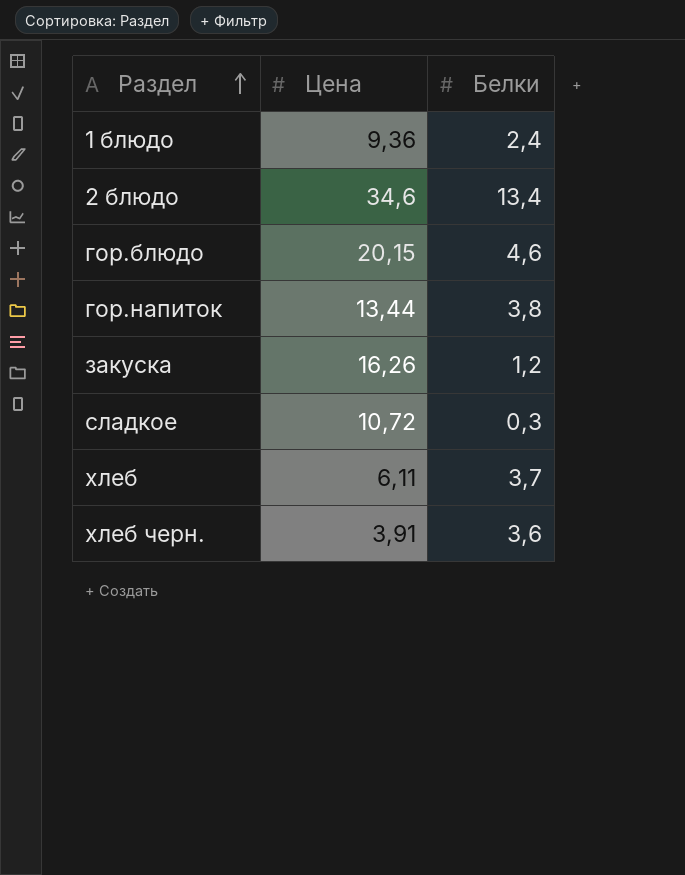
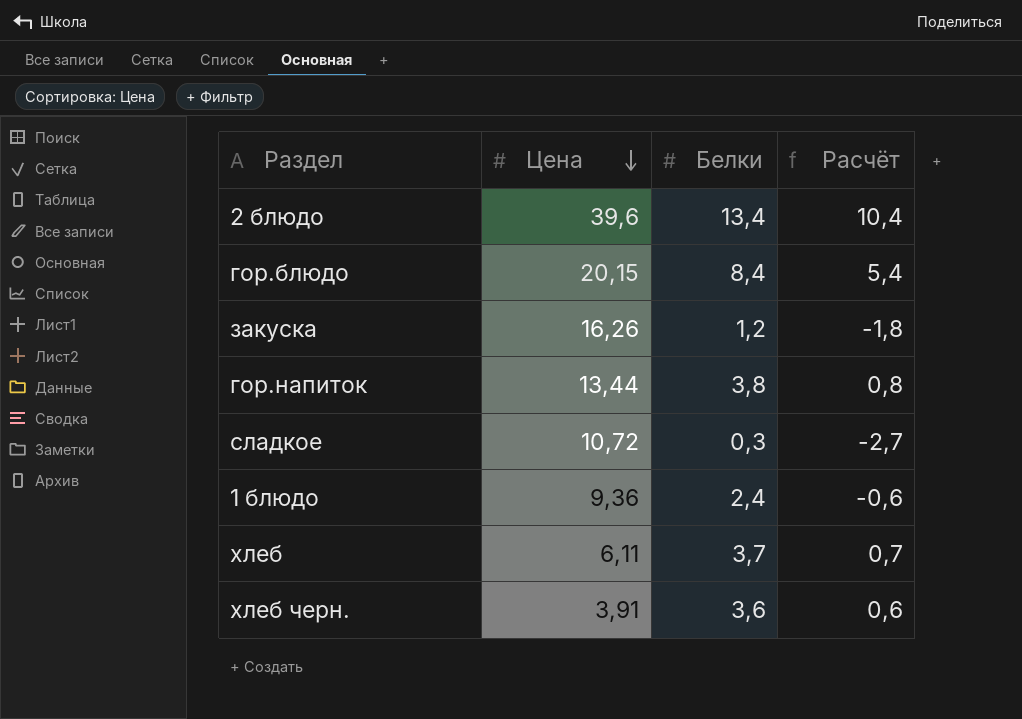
row order: Раздел ascending -> Цена descending
column Расчёт | formula: none -> [Белки] - 3
2 блюдо | Цена: 34,6 -> 39,6
гор.блюдо | Белки: 4,6 -> 8,4

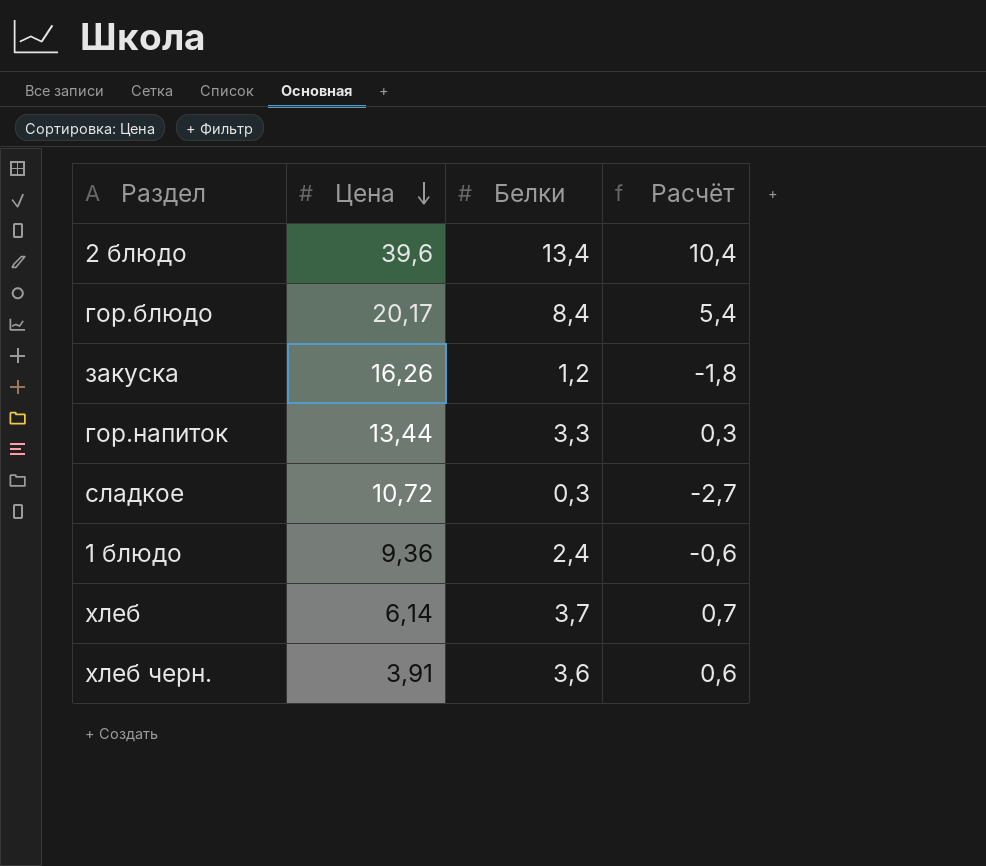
гор.блюдо | Цена: 20,15 -> 20,17
гор.напиток | Белки: 3,8 -> 3,3
гор.напиток | Расчёт: 0,8 -> 0,3
хлеб | Цена: 6,11 -> 6,14

